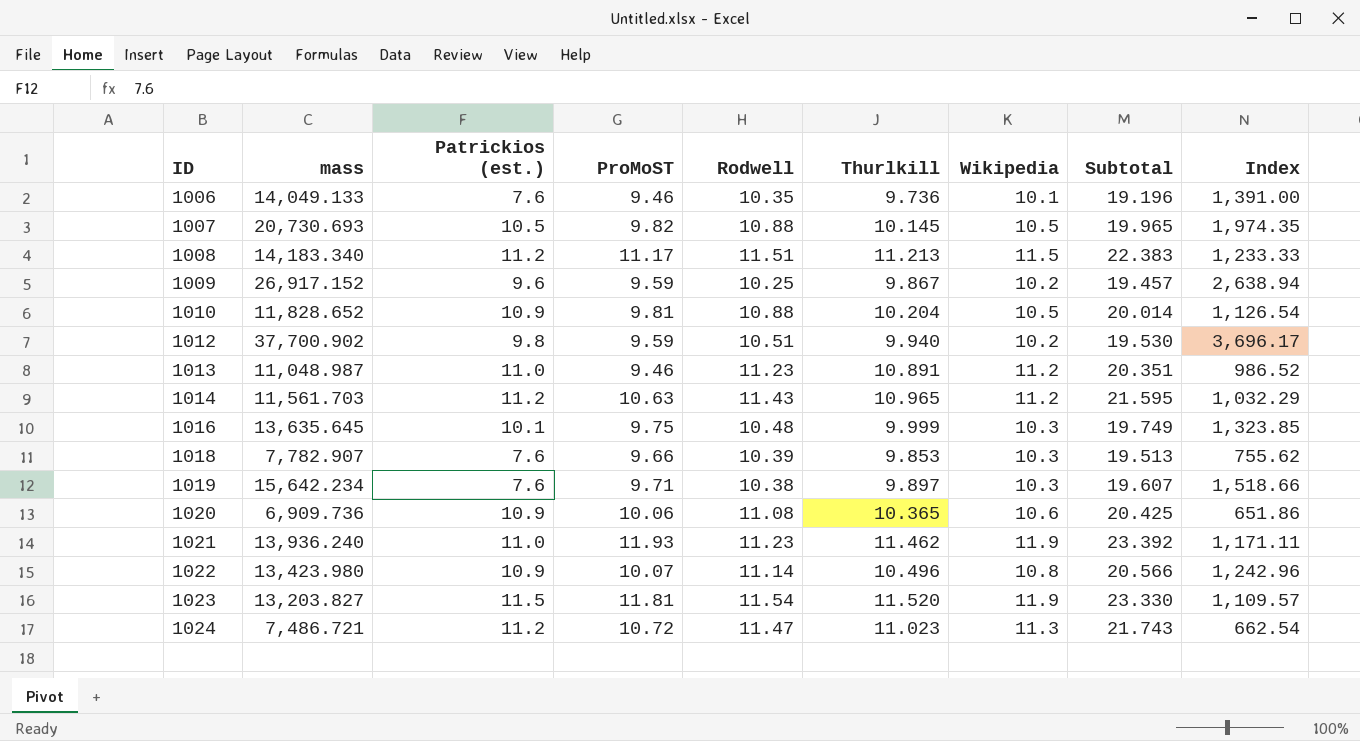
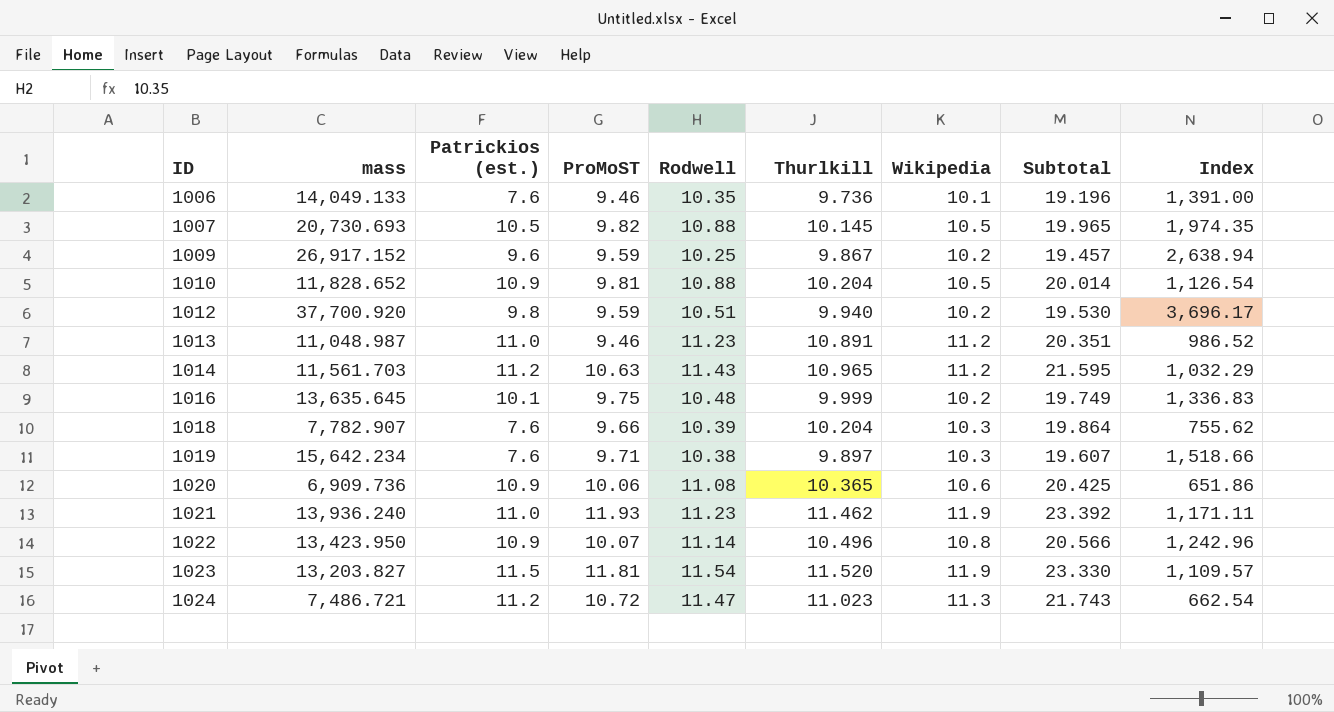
row 1008: 14,183.340 | 11.2 | 11.17 | 11.51 | 11.213 | 11.5 | 22.383 | 1,233.33 -> none
1012 | mass: 37,700.902 -> 37,700.920
1016 | Wikipedia: 10.3 -> 10.2
1016 | Index: 1,323.85 -> 1,336.83
1018 | Thurlkill: 9.853 -> 10.204
1018 | Subtotal: 19.513 -> 19.864
1022 | mass: 13,423.980 -> 13,423.950

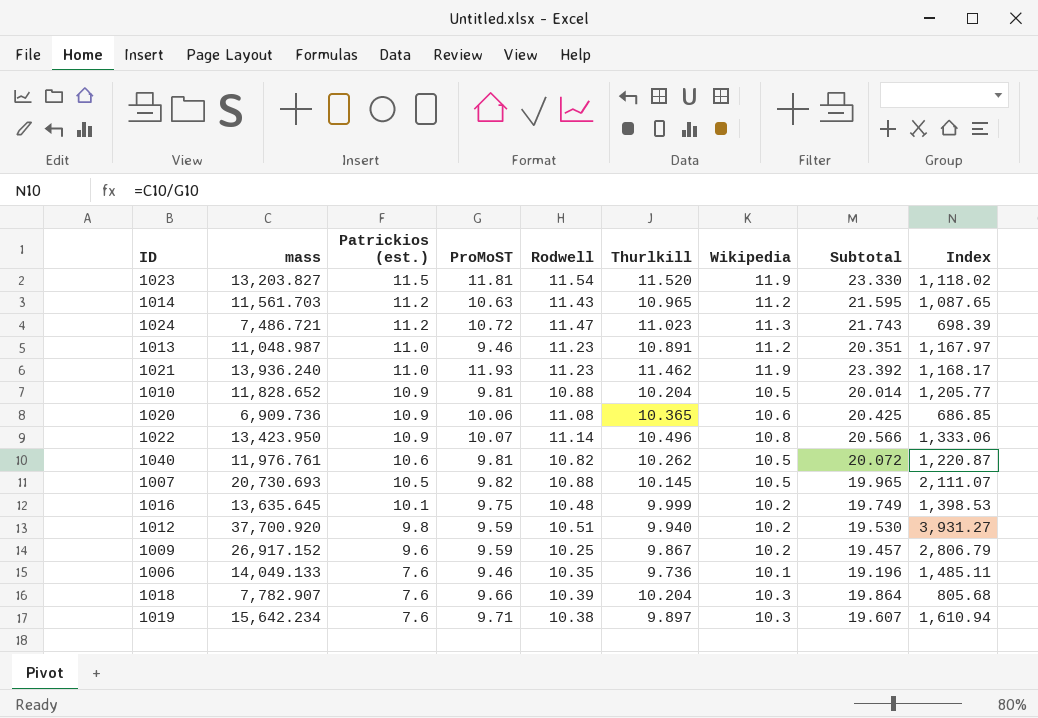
row order: ID ascending -> Patrickios (est.) descending
column Index | formula: [mass] / [Wikipedia] -> [mass] / [ProMoST]
row 1040: none -> 11,976.761 | 10.6 | 9.81 | 10.82 | 10.262 | 10.5 | 20.072 | 1,220.87

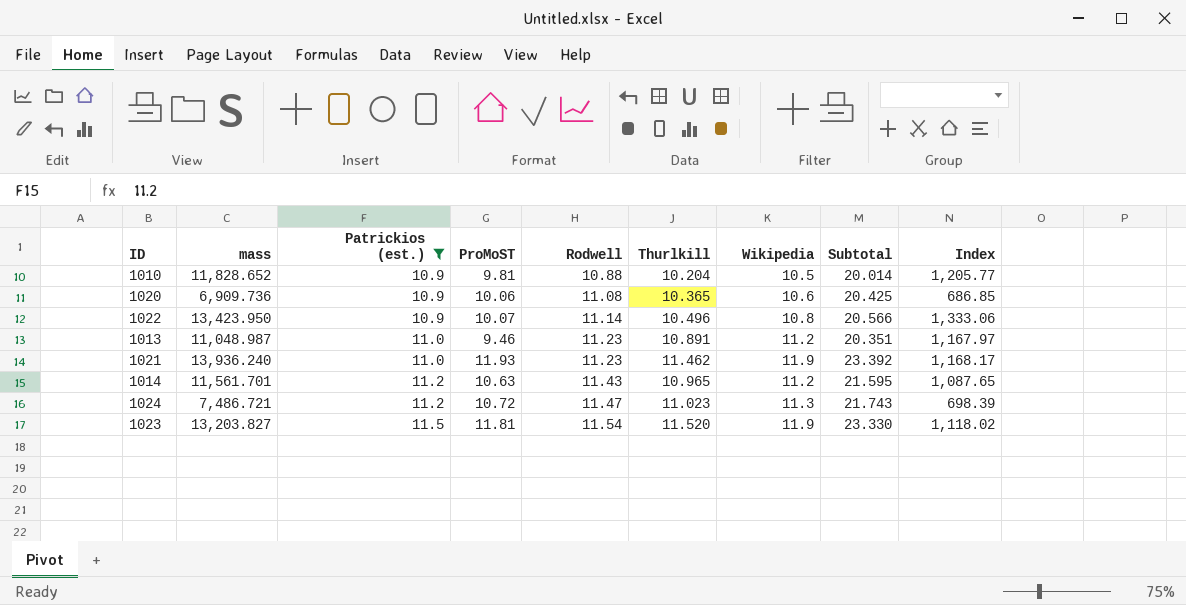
filter: none -> Patrickios (est.) >= 10.9
row order: Patrickios (est.) descending -> Patrickios (est.) ascending
1014 | mass: 11,561.703 -> 11,561.701

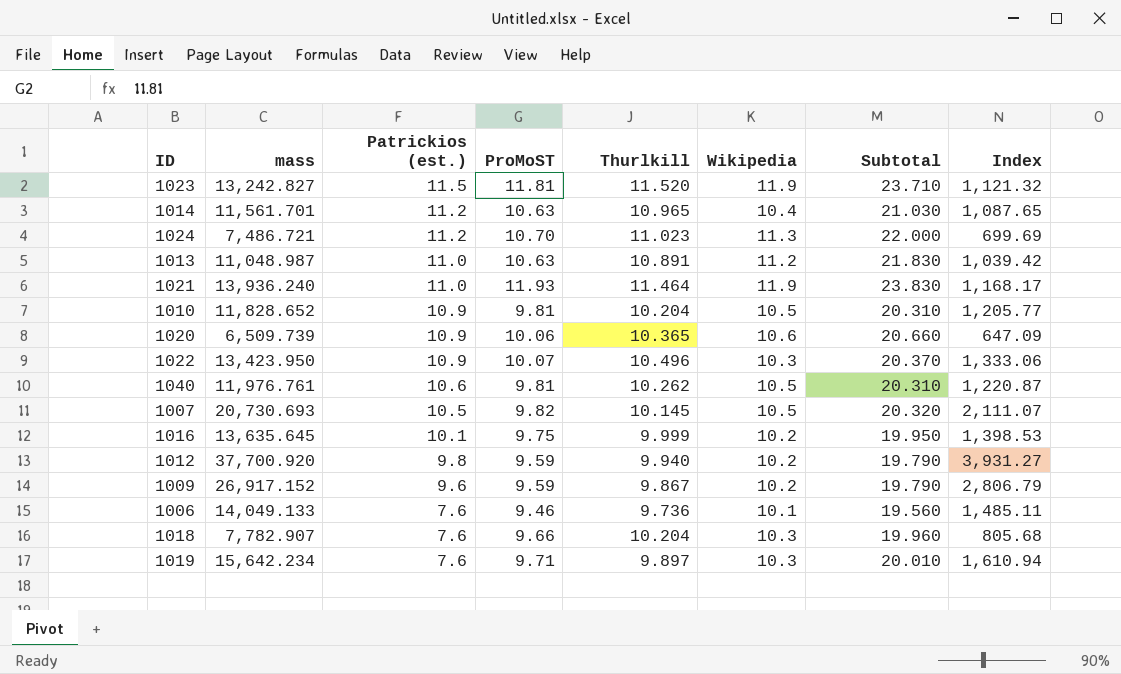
filter: Patrickios (est.) >= 10.9 -> none
row order: Patrickios (est.) ascending -> Patrickios (est.) descending
column Rodwell | position: 5 -> none
column Subtotal | formula: [ProMoST] + [Thurlkill] -> [ProMoST] + [Wikipedia]
1023 | mass: 13,203.827 -> 13,242.827
1023 | Index: 1,118.02 -> 1,121.32
1014 | Wikipedia: 11.2 -> 10.4
1024 | ProMoST: 10.72 -> 10.70
1024 | Index: 698.39 -> 699.69
1013 | ProMoST: 9.46 -> 10.63
1013 | Index: 1,167.97 -> 1,039.42
1021 | Thurlkill: 11.462 -> 11.464
1020 | mass: 6,909.736 -> 6,509.739
1020 | Index: 686.85 -> 647.09
1022 | Wikipedia: 10.8 -> 10.3

